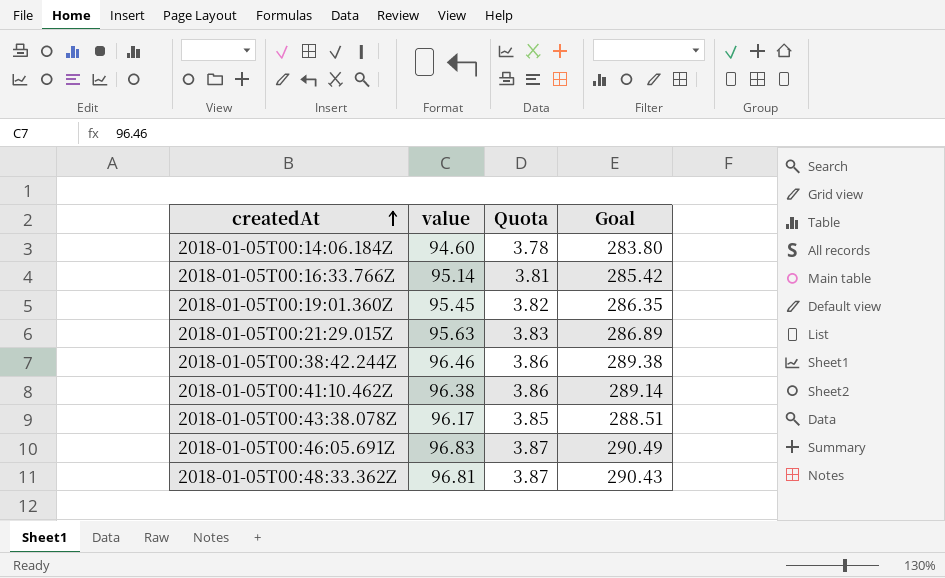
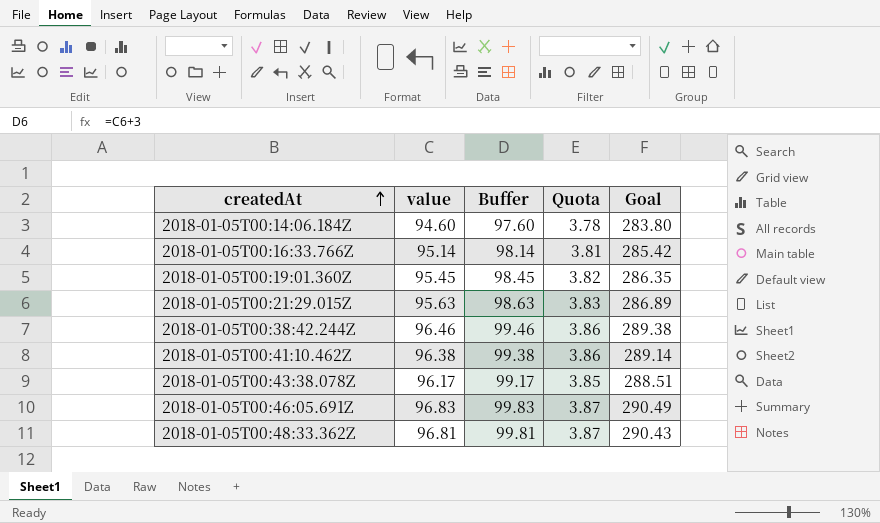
column Buffer | formula: none -> [value] + 3

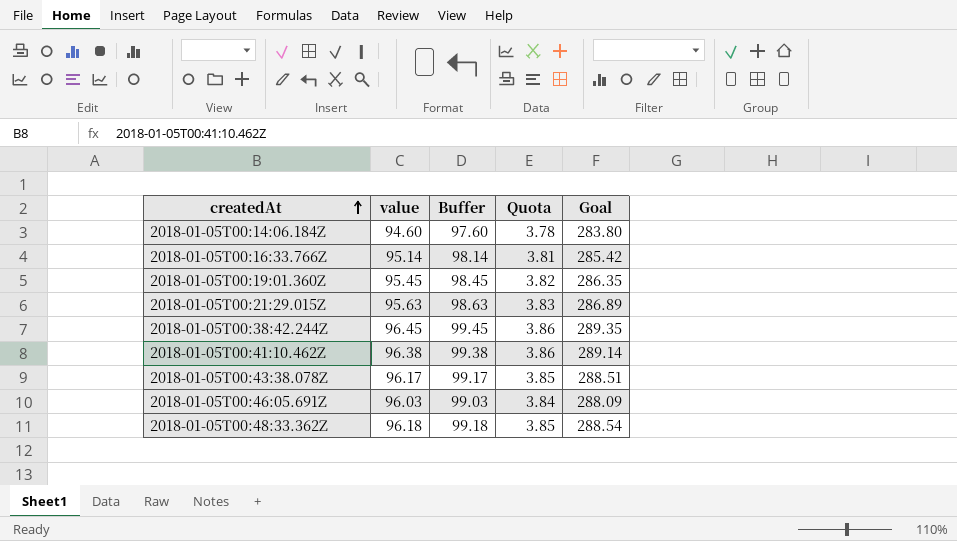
2018-01-05T00:38:42.244Z | value: 96.46 -> 96.45
2018-01-05T00:38:42.244Z | Buffer: 99.46 -> 99.45
2018-01-05T00:38:42.244Z | Goal: 289.38 -> 289.35
2018-01-05T00:46:05.691Z | value: 96.83 -> 96.03
2018-01-05T00:46:05.691Z | Buffer: 99.83 -> 99.03
2018-01-05T00:46:05.691Z | Quota: 3.87 -> 3.84
2018-01-05T00:46:05.691Z | Goal: 290.49 -> 288.09
2018-01-05T00:48:33.362Z | value: 96.81 -> 96.18
2018-01-05T00:48:33.362Z | Buffer: 99.81 -> 99.18
2018-01-05T00:48:33.362Z | Quota: 3.87 -> 3.85
2018-01-05T00:48:33.362Z | Goal: 290.43 -> 288.54

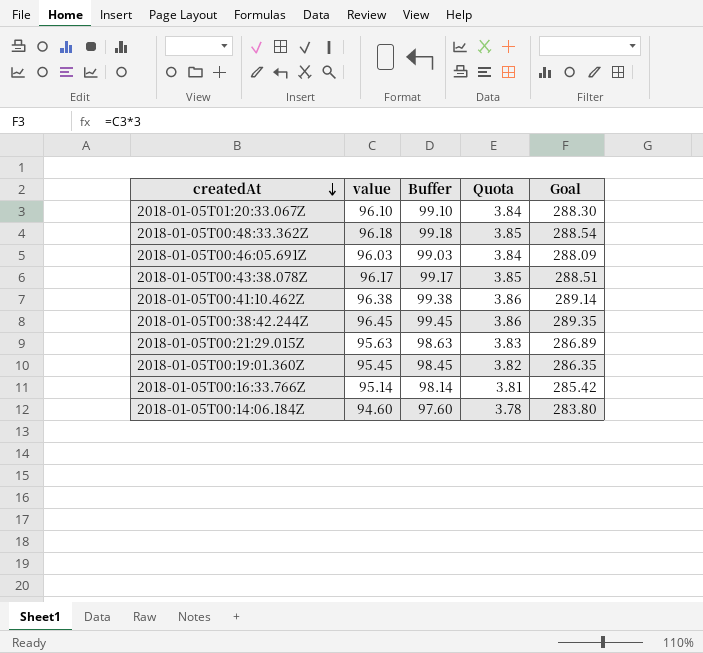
row order: createdAt ascending -> createdAt descending
row 2018-01-05T01:20:33.067Z: none -> 96.10 | 99.10 | 3.84 | 288.30

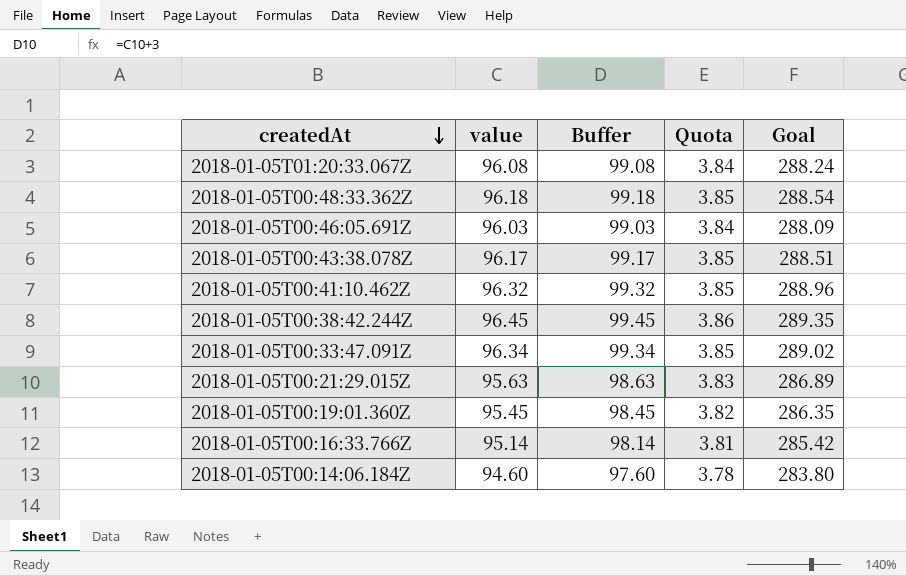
2018-01-05T01:20:33.067Z | value: 96.10 -> 96.08
2018-01-05T01:20:33.067Z | Buffer: 99.10 -> 99.08
2018-01-05T01:20:33.067Z | Goal: 288.30 -> 288.24
2018-01-05T00:41:10.462Z | value: 96.38 -> 96.32
2018-01-05T00:41:10.462Z | Buffer: 99.38 -> 99.32
2018-01-05T00:41:10.462Z | Quota: 3.86 -> 3.85
2018-01-05T00:41:10.462Z | Goal: 289.14 -> 288.96
row 2018-01-05T00:33:47.091Z: none -> 96.34 | 99.34 | 3.85 | 289.02

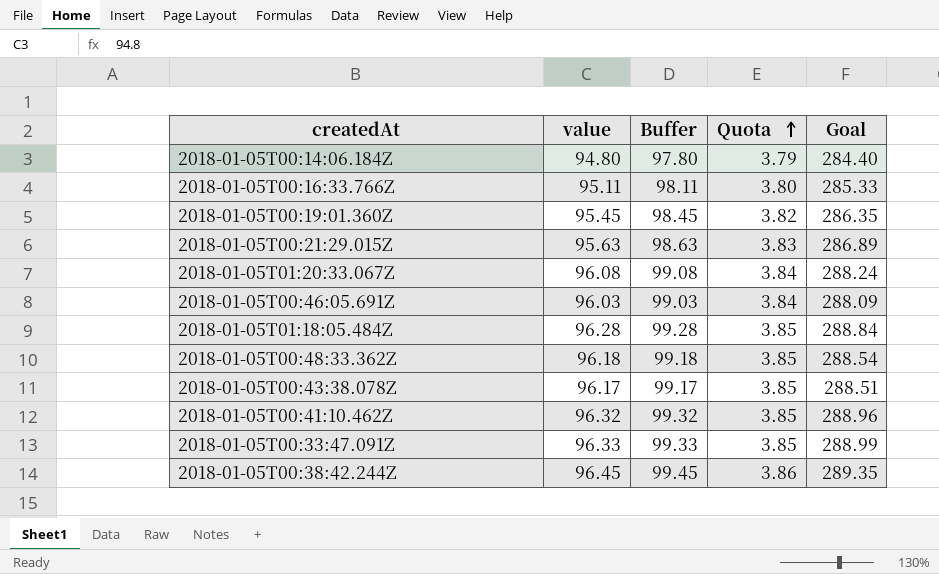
row order: createdAt descending -> Quota ascending
2018-01-05T00:14:06.184Z | value: 94.60 -> 94.80
2018-01-05T00:14:06.184Z | Buffer: 97.60 -> 97.80
2018-01-05T00:14:06.184Z | Quota: 3.78 -> 3.79
2018-01-05T00:14:06.184Z | Goal: 283.80 -> 284.40
2018-01-05T00:16:33.766Z | value: 95.14 -> 95.11
2018-01-05T00:16:33.766Z | Buffer: 98.14 -> 98.11
2018-01-05T00:16:33.766Z | Quota: 3.81 -> 3.80
2018-01-05T00:16:33.766Z | Goal: 285.42 -> 285.33
row 2018-01-05T01:18:05.484Z: none -> 96.28 | 99.28 | 3.85 | 288.84
2018-01-05T00:33:47.091Z | value: 96.34 -> 96.33
2018-01-05T00:33:47.091Z | Buffer: 99.34 -> 99.33
2018-01-05T00:33:47.091Z | Goal: 289.02 -> 288.99

